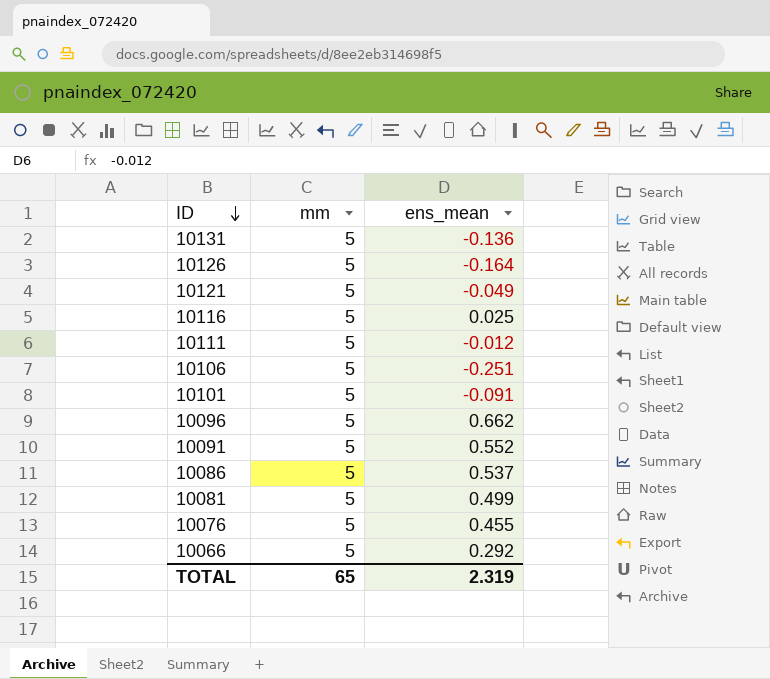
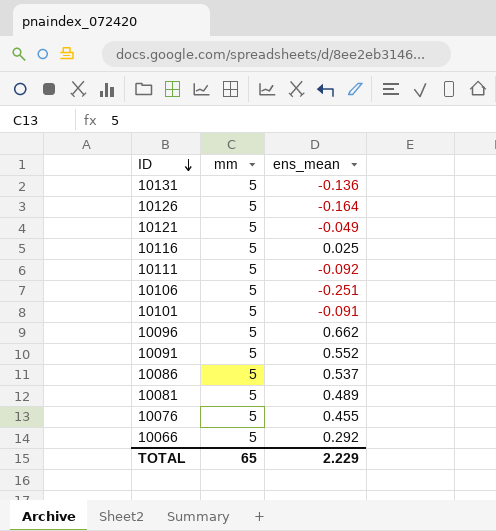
10111 | ens_mean: -0.012 -> -0.092
10081 | ens_mean: 0.499 -> 0.489
TOTAL | ens_mean: 2.319 -> 2.229

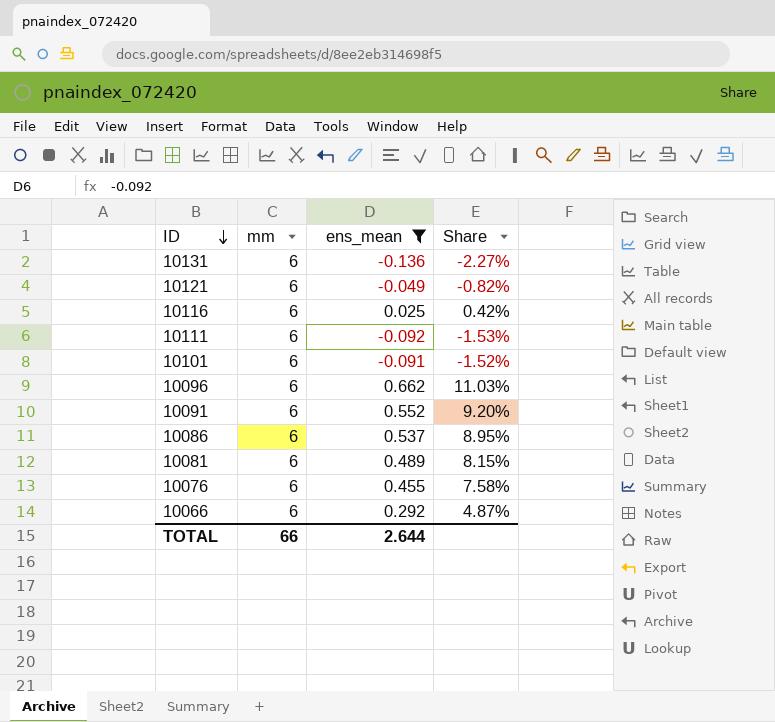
filter: none -> ens_mean >= -0.136
column Share | formula: none -> [ens_mean] / [mm]
10131 | mm: 5 -> 6
10121 | mm: 5 -> 6
10116 | mm: 5 -> 6
10111 | mm: 5 -> 6
10101 | mm: 5 -> 6
10096 | mm: 5 -> 6
10091 | mm: 5 -> 6
10086 | mm: 5 -> 6
10081 | mm: 5 -> 6
10076 | mm: 5 -> 6
10066 | mm: 5 -> 6
TOTAL | mm: 65 -> 66
TOTAL | ens_mean: 2.229 -> 2.644

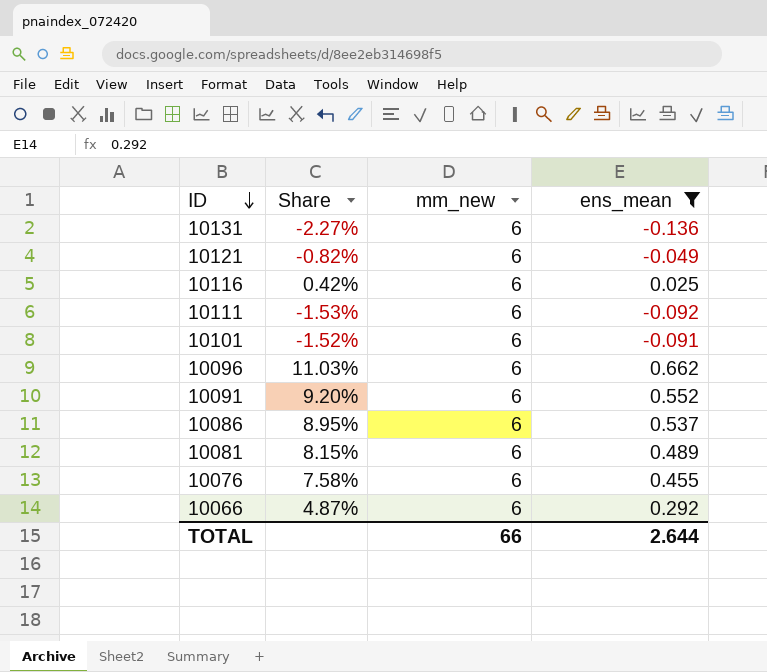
column Share | position: 4 -> 2
column name: mm -> mm_new

